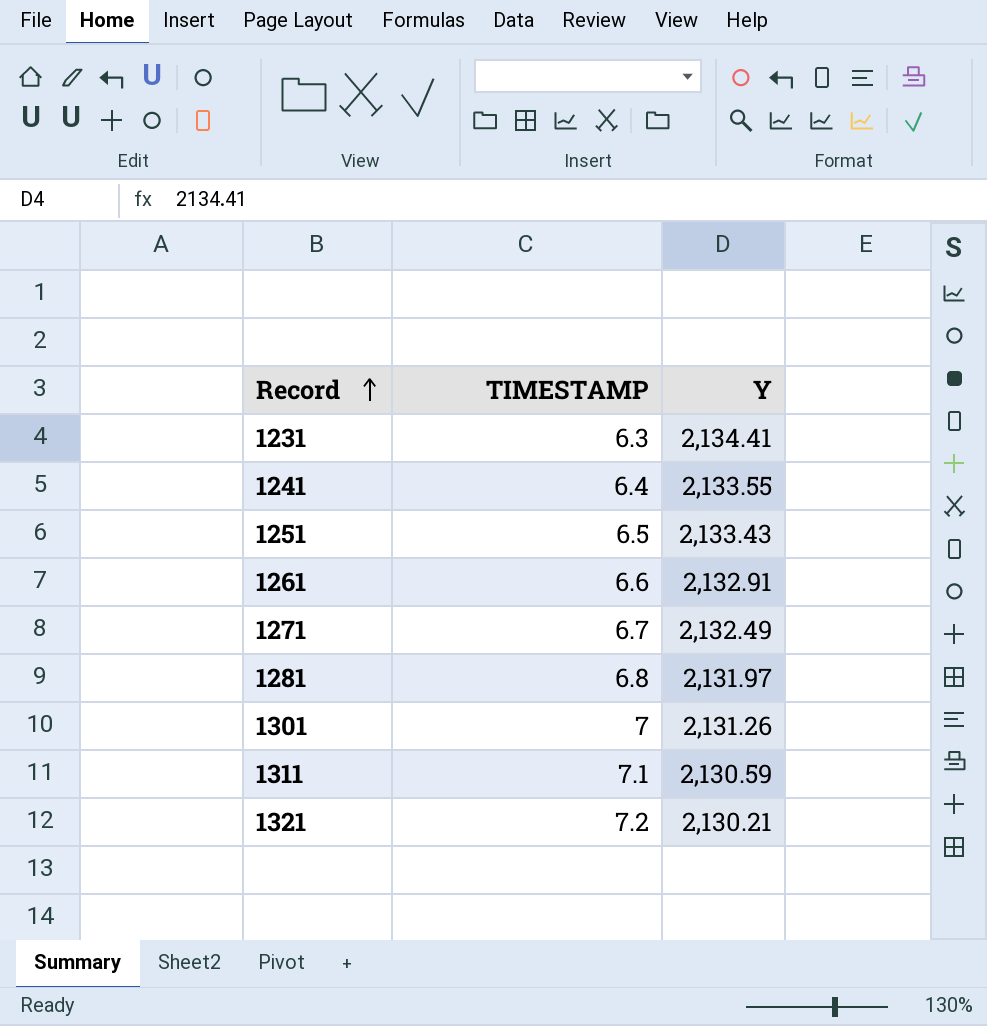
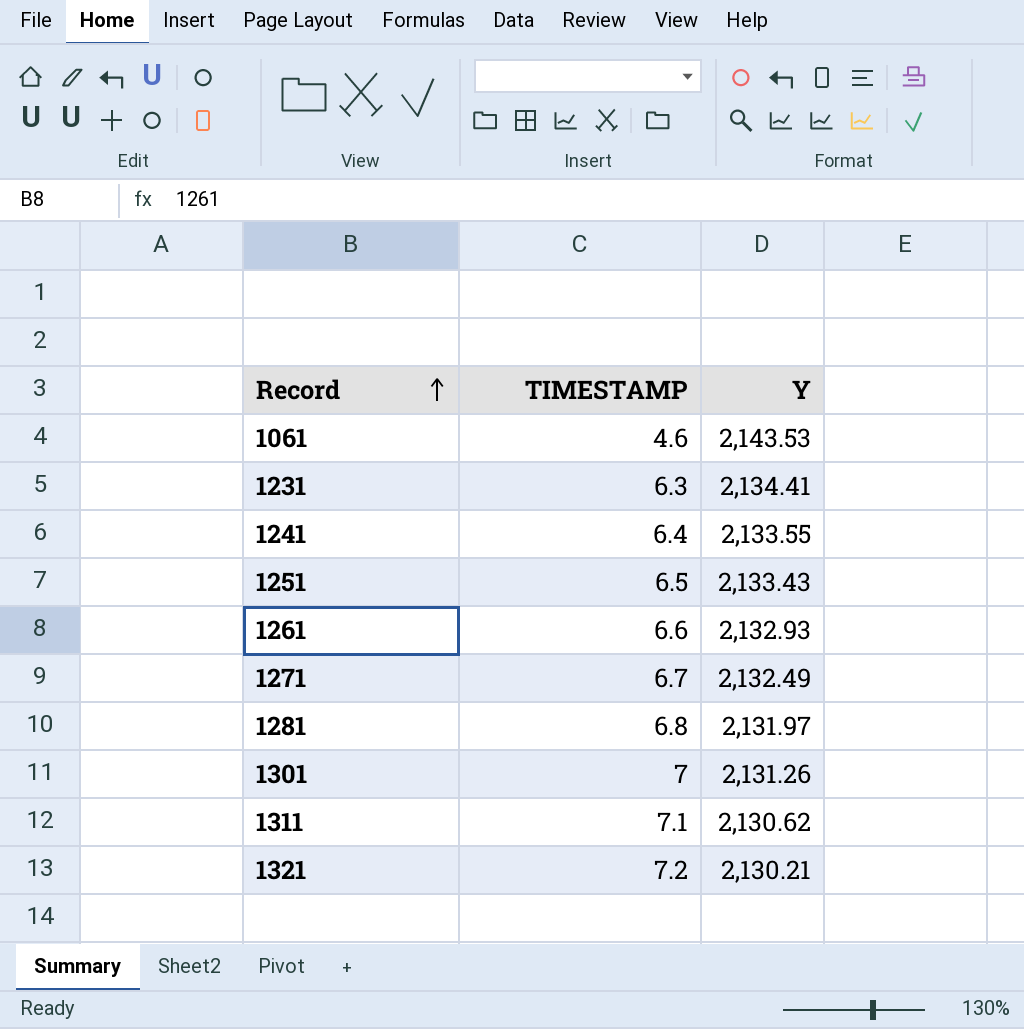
row 1061: none -> 4.6 | 2,143.53
1261 | Y: 2,132.91 -> 2,132.93
1311 | Y: 2,130.59 -> 2,130.62

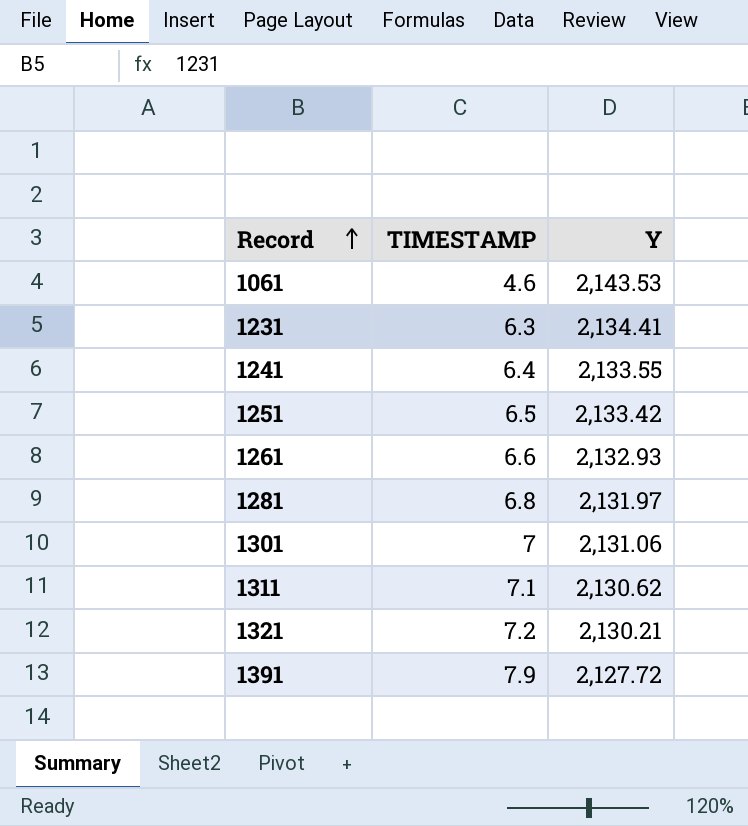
row 1271: 6.7 | 2,132.49 -> none
1251 | Y: 2,133.43 -> 2,133.42
1301 | Y: 2,131.26 -> 2,131.06
row 1391: none -> 7.9 | 2,127.72

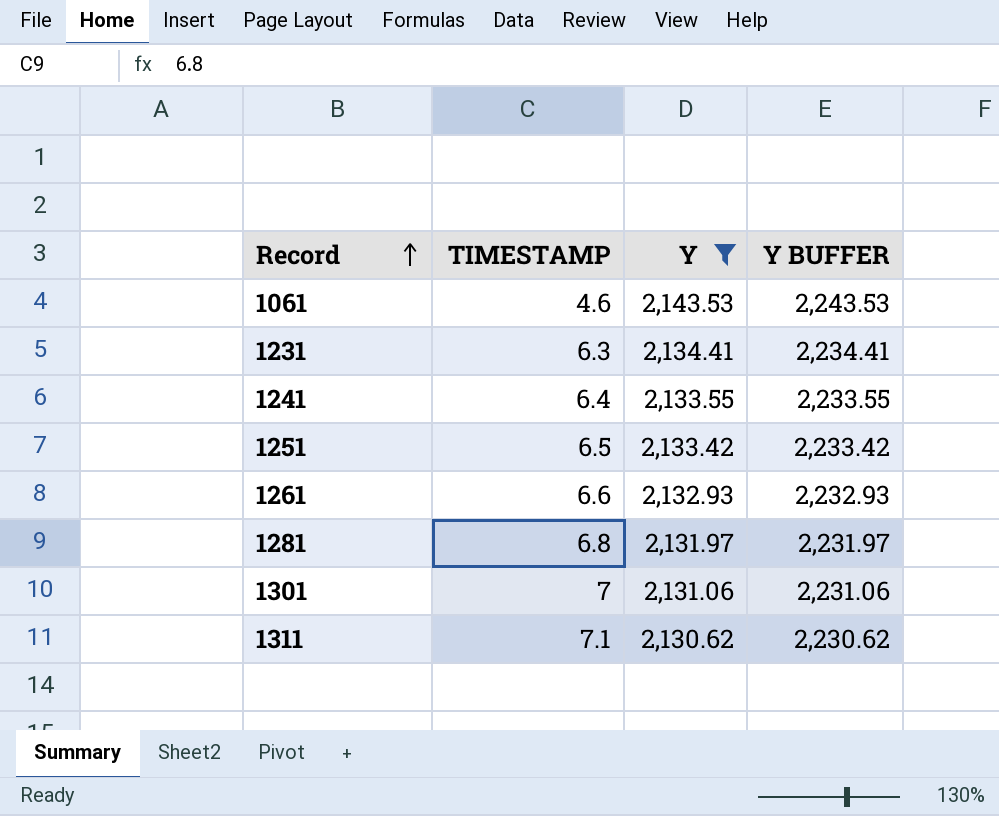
filter: none -> Y >= 2,130.62
column Y BUFFER | formula: none -> [Y] + 100

